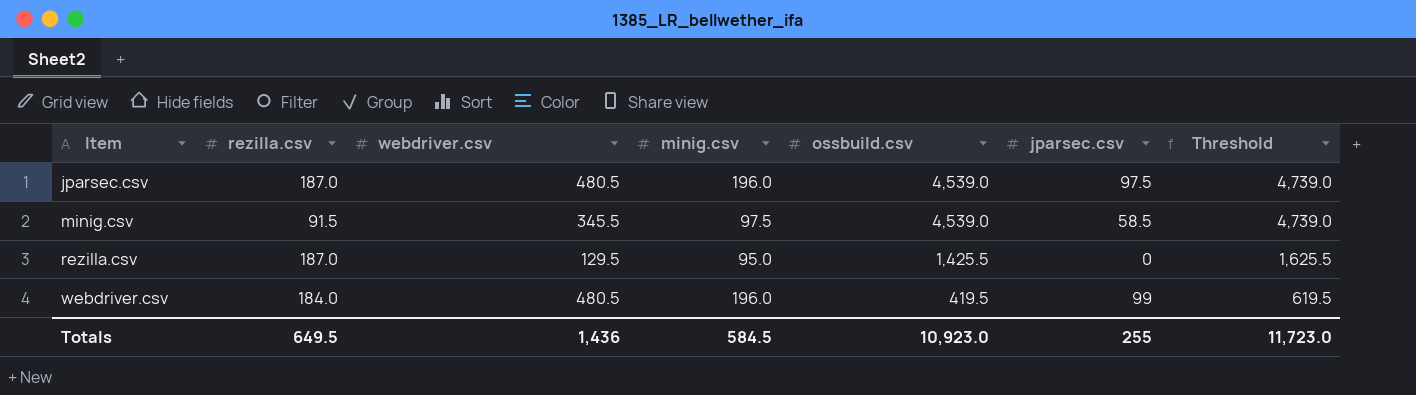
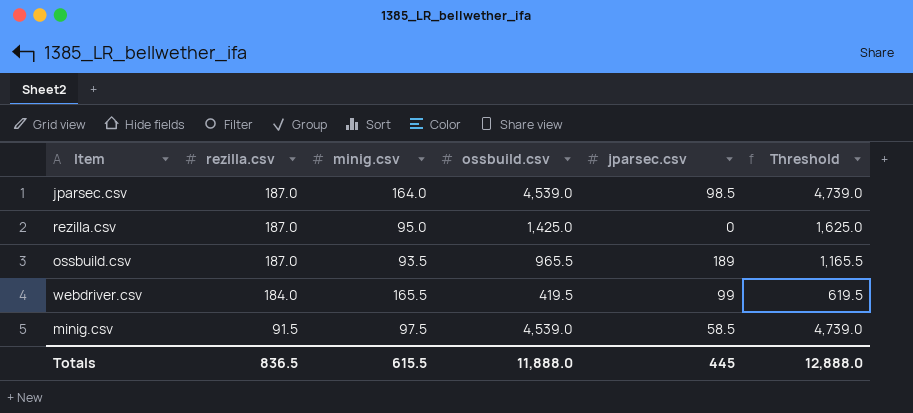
row order: Item ascending -> rezilla.csv descending
column webdriver.csv | position: 3 -> none
jparsec.csv | minig.csv: 196.0 -> 164.0
jparsec.csv | jparsec.csv: 97.5 -> 98.5
rezilla.csv | ossbuild.csv: 1,425.5 -> 1,425.0
rezilla.csv | Threshold: 1,625.5 -> 1,625.0
row ossbuild.csv: none -> 187.0 | 93.5 | 965.5 | 189 | 1,165.5
webdriver.csv | minig.csv: 196.0 -> 165.5
Totals | rezilla.csv: 649.5 -> 836.5
Totals | minig.csv: 584.5 -> 615.5
Totals | ossbuild.csv: 10,923.0 -> 11,888.0
Totals | jparsec.csv: 255 -> 445
Totals | Threshold: 11,723.0 -> 12,888.0

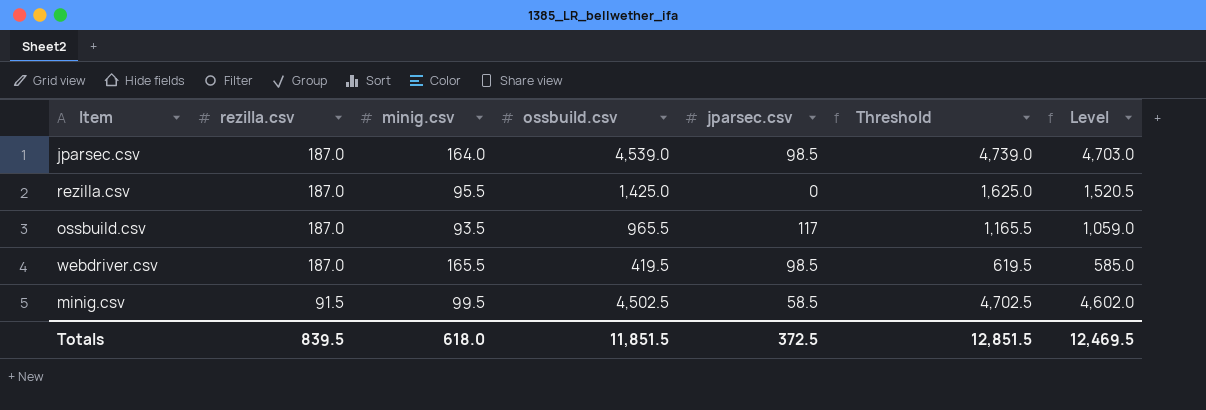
column Level | formula: none -> [minig.csv] + [ossbuild.csv]
rezilla.csv | minig.csv: 95.0 -> 95.5
ossbuild.csv | jparsec.csv: 189 -> 117
webdriver.csv | rezilla.csv: 184.0 -> 187.0
webdriver.csv | jparsec.csv: 99 -> 98.5
minig.csv | minig.csv: 97.5 -> 99.5
minig.csv | ossbuild.csv: 4,539.0 -> 4,502.5
minig.csv | Threshold: 4,739.0 -> 4,702.5
Totals | rezilla.csv: 836.5 -> 839.5
Totals | minig.csv: 615.5 -> 618.0
Totals | ossbuild.csv: 11,888.0 -> 11,851.5
Totals | jparsec.csv: 445 -> 372.5
Totals | Threshold: 12,888.0 -> 12,851.5

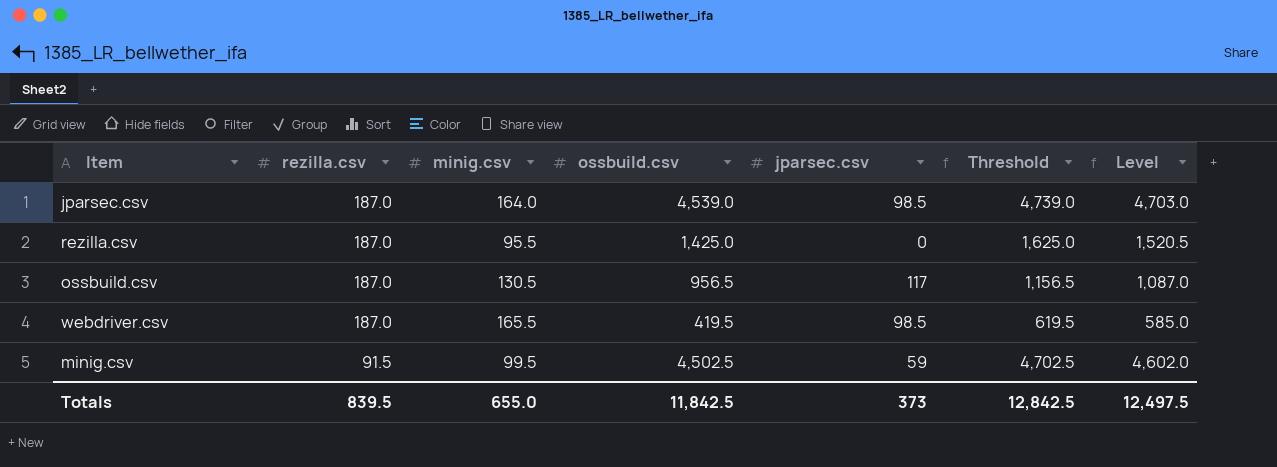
ossbuild.csv | minig.csv: 93.5 -> 130.5
ossbuild.csv | ossbuild.csv: 965.5 -> 956.5
ossbuild.csv | Threshold: 1,165.5 -> 1,156.5
ossbuild.csv | Level: 1,059.0 -> 1,087.0
minig.csv | jparsec.csv: 58.5 -> 59
Totals | minig.csv: 618.0 -> 655.0
Totals | ossbuild.csv: 11,851.5 -> 11,842.5
Totals | jparsec.csv: 372.5 -> 373
Totals | Threshold: 12,851.5 -> 12,842.5
Totals | Level: 12,469.5 -> 12,497.5

